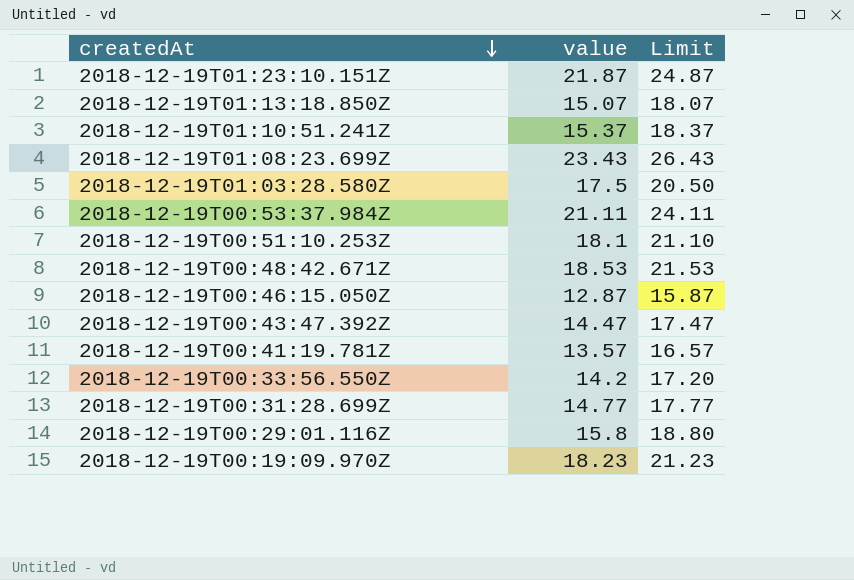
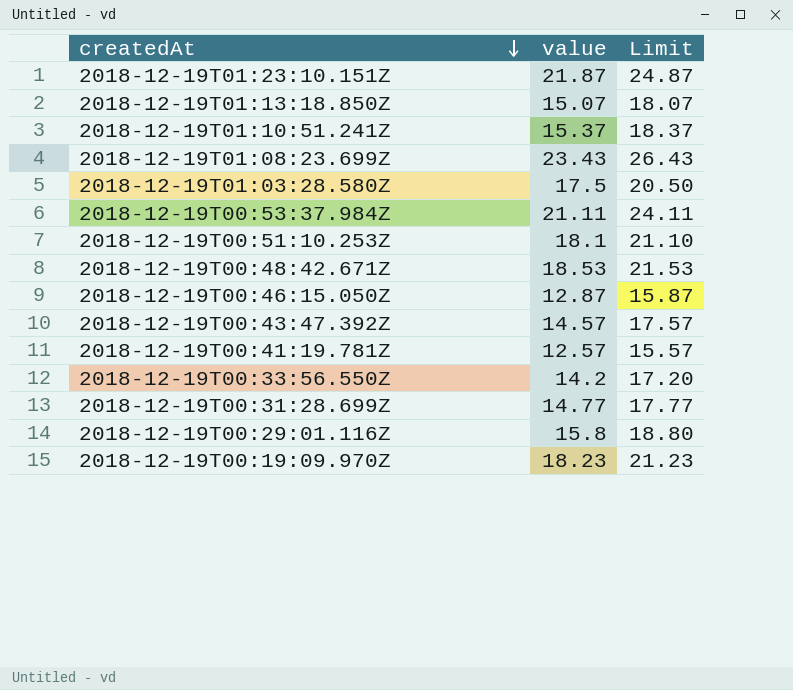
2018-12-19T00:43:47.392Z | value: 14.47 -> 14.57
2018-12-19T00:43:47.392Z | Limit: 17.47 -> 17.57
2018-12-19T00:41:19.781Z | value: 13.57 -> 12.57
2018-12-19T00:41:19.781Z | Limit: 16.57 -> 15.57

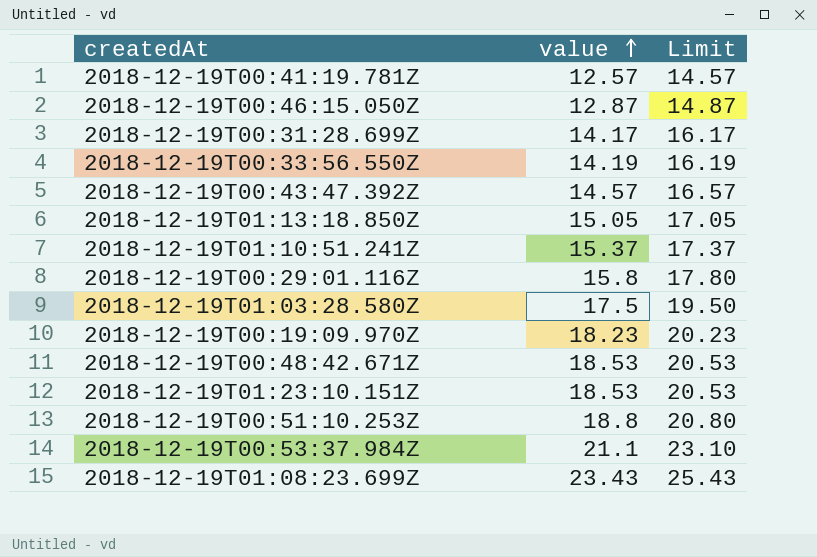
row order: createdAt descending -> value ascending
column Limit | formula: [value] + 3 -> [value] + 2
2018-12-19T00:31:28.699Z | value: 14.77 -> 14.17
2018-12-19T00:33:56.550Z | value: 14.2 -> 14.19
2018-12-19T01:13:18.850Z | value: 15.07 -> 15.05
2018-12-19T01:23:10.151Z | value: 21.87 -> 18.53
2018-12-19T00:51:10.253Z | value: 18.1 -> 18.8
2018-12-19T00:53:37.984Z | value: 21.11 -> 21.1

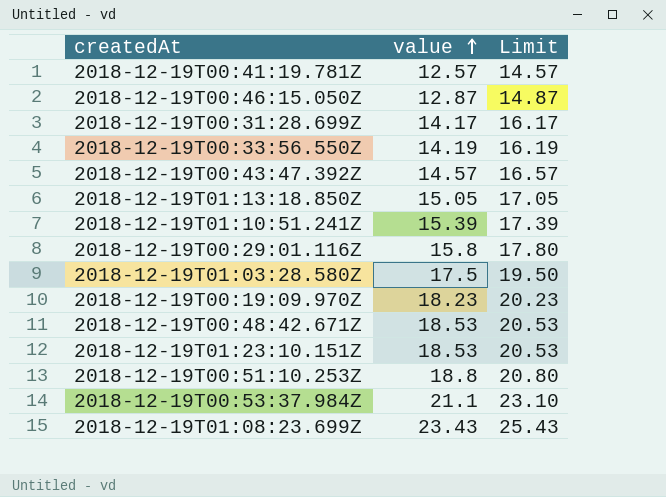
2018-12-19T01:10:51.241Z | value: 15.37 -> 15.39
2018-12-19T01:10:51.241Z | Limit: 17.37 -> 17.39

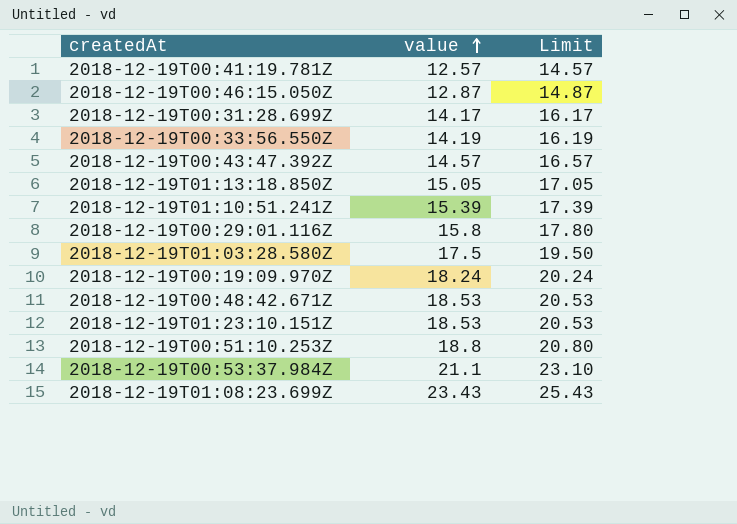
2018-12-19T00:19:09.970Z | value: 18.23 -> 18.24
2018-12-19T00:19:09.970Z | Limit: 20.23 -> 20.24

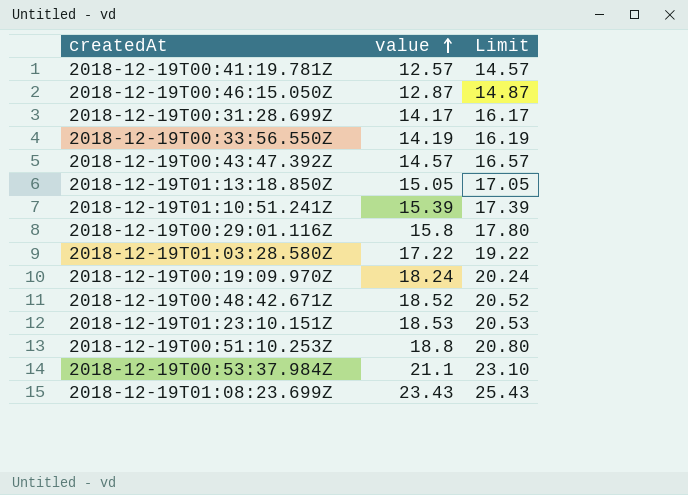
2018-12-19T01:03:28.580Z | value: 17.5 -> 17.22
2018-12-19T01:03:28.580Z | Limit: 19.50 -> 19.22
2018-12-19T00:48:42.671Z | value: 18.53 -> 18.52
2018-12-19T00:48:42.671Z | Limit: 20.53 -> 20.52

